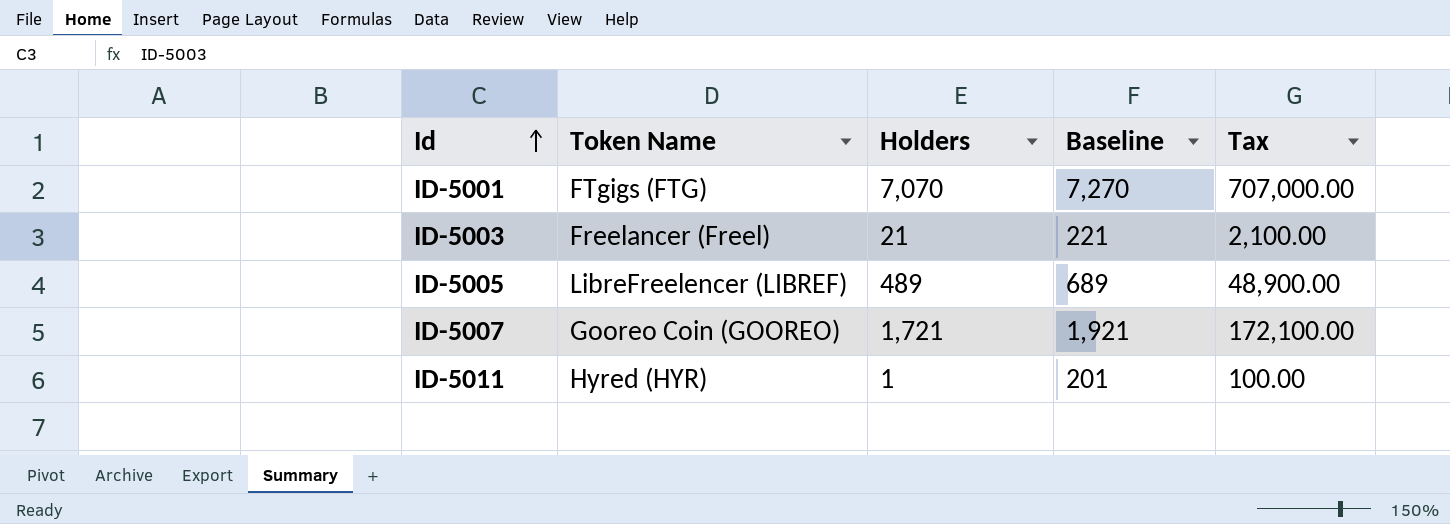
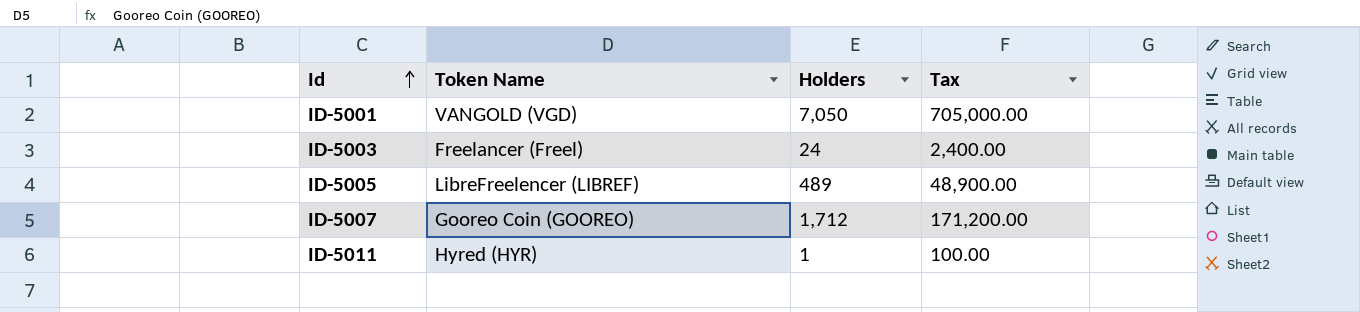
column Baseline | formula: [Holders] + 200 -> none
ID-5001 | Token Name: FTgigs (FTG) -> VANGOLD (VGD)
ID-5001 | Holders: 7,070 -> 7,050
ID-5001 | Tax: 707,000.00 -> 705,000.00
ID-5003 | Holders: 21 -> 24
ID-5003 | Tax: 2,100.00 -> 2,400.00
ID-5007 | Holders: 1,721 -> 1,712
ID-5007 | Tax: 172,100.00 -> 171,200.00

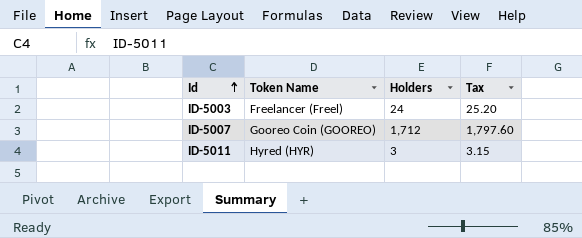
column Tax | formula: [Holders] * 100 -> [Holders] * 1.05
row ID-5001: VANGOLD (VGD) | 7,050 | 705,000.00 -> none
row ID-5005: LibreFreelencer (LIBREF) | 489 | 48,900.00 -> none
ID-5011 | Holders: 1 -> 3

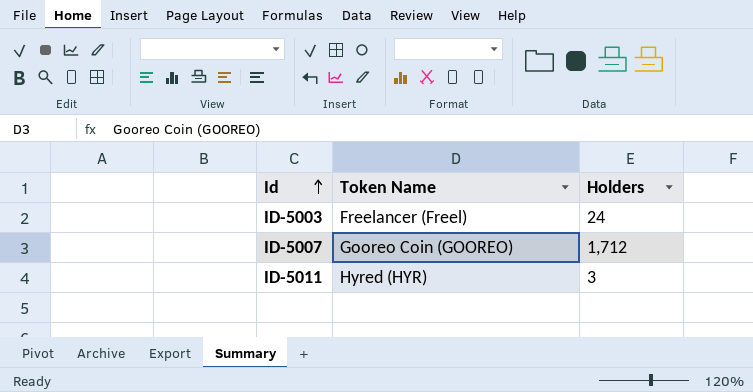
column Tax | formula: [Holders] * 1.05 -> none

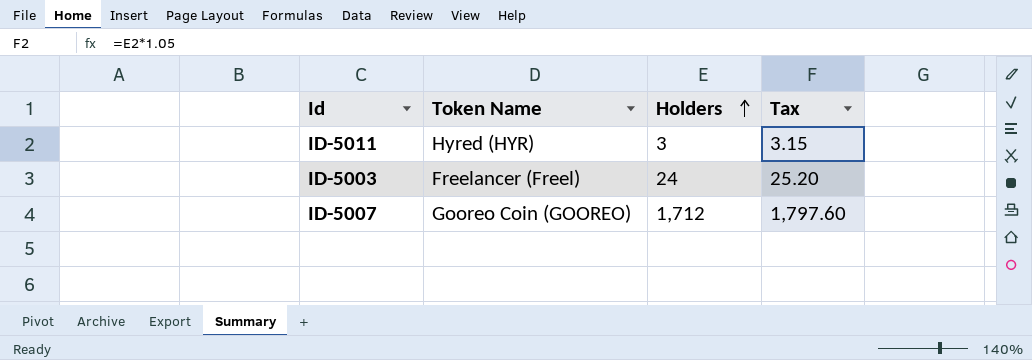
row order: Id ascending -> Holders ascending
column Tax | formula: none -> [Holders] * 1.05

